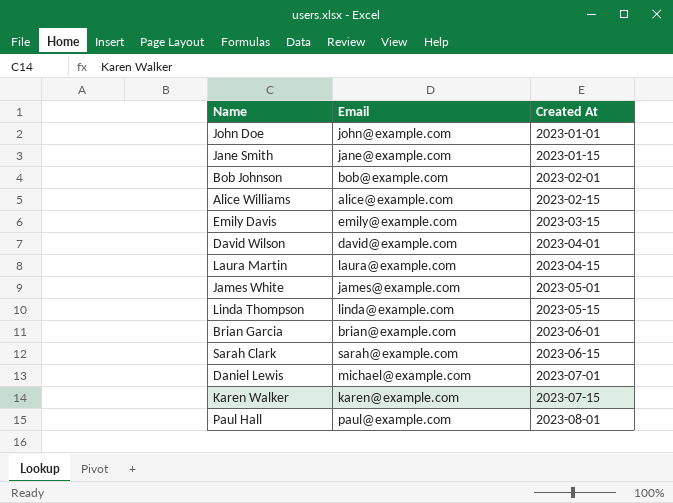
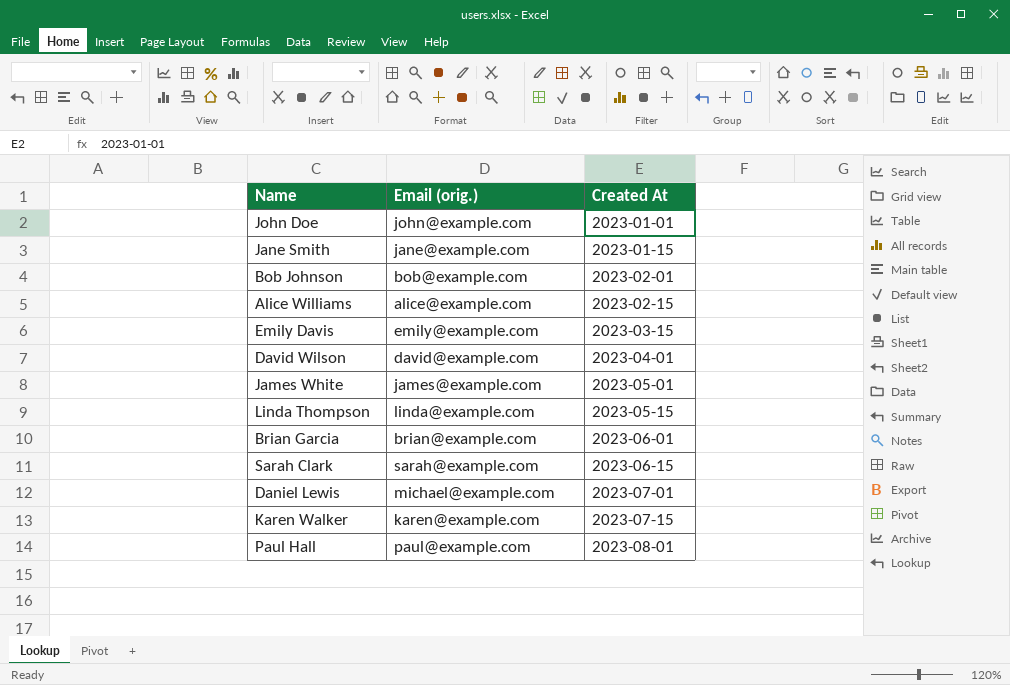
column name: Email -> Email (orig.)
row Laura Martin: laura@example.com | 2023-04-15 -> none

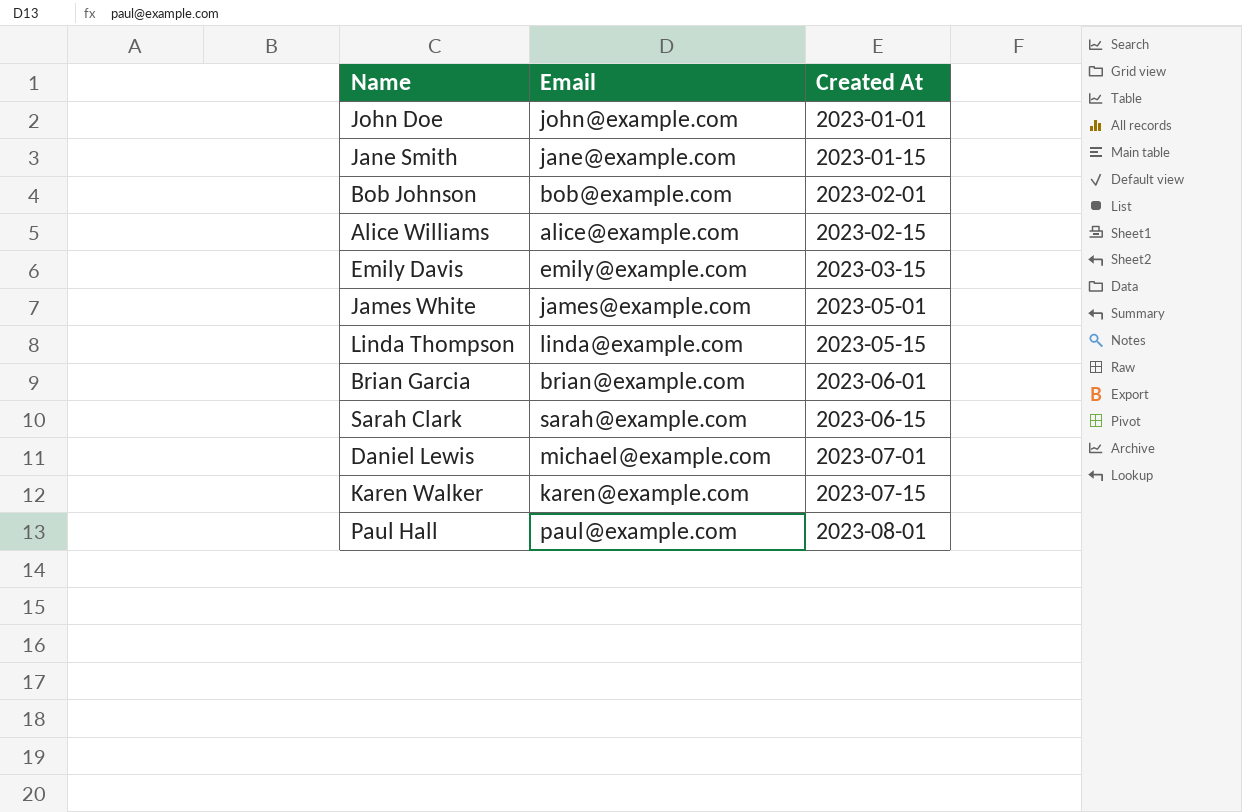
column name: Email (orig.) -> Email
row David Wilson: david@example.com | 2023-04-01 -> none

